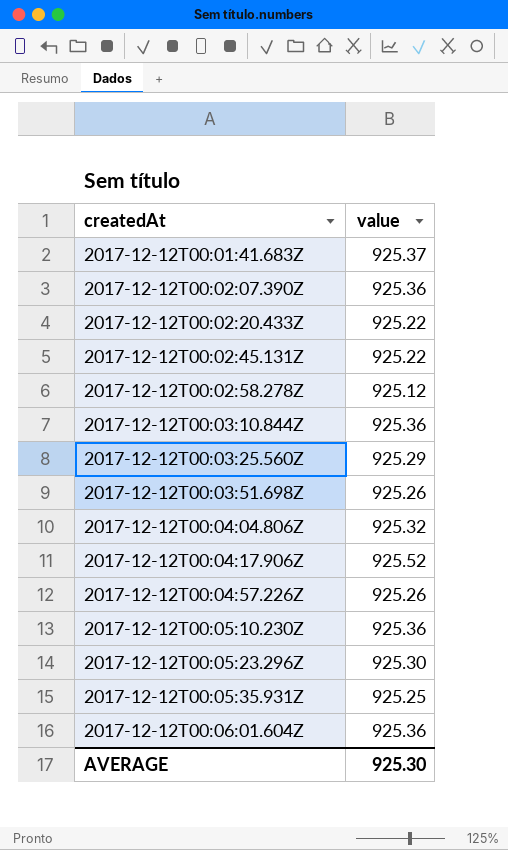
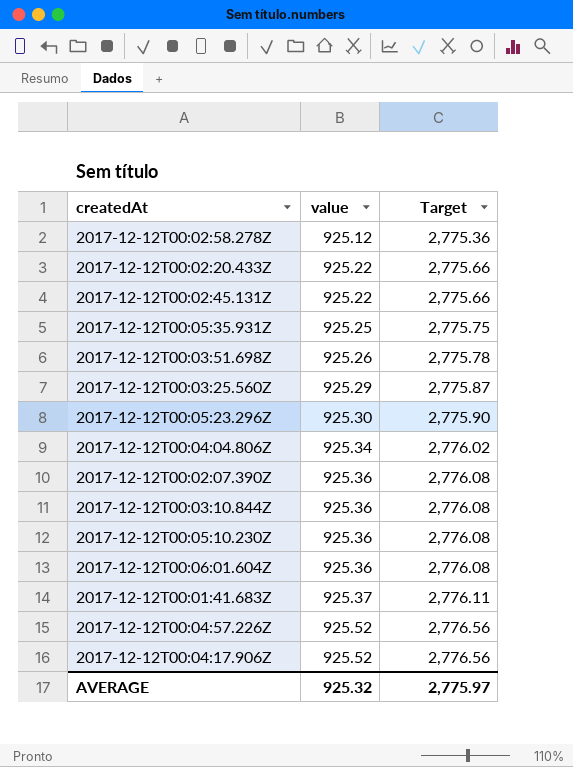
row order: createdAt ascending -> value ascending
column Target | formula: none -> [value] * 3
2017-12-12T00:04:04.806Z | value: 925.32 -> 925.34
2017-12-12T00:04:57.226Z | value: 925.26 -> 925.52
AVERAGE | value: 925.30 -> 925.32

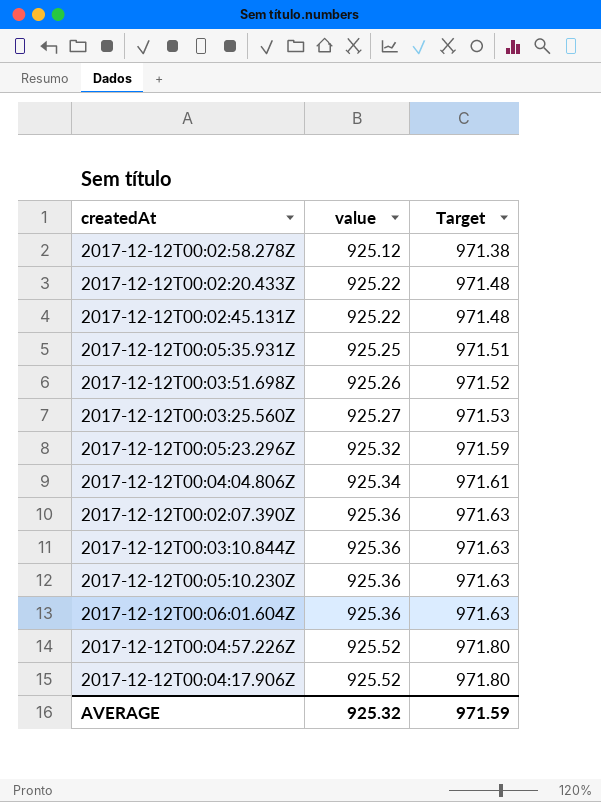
column Target | formula: [value] * 3 -> [value] * 1.05
row 2017-12-12T00:01:41.683Z: 925.37 | 2,776.11 -> none
2017-12-12T00:03:25.560Z | value: 925.29 -> 925.27
2017-12-12T00:05:23.296Z | value: 925.30 -> 925.32
AVERAGE | Target: 2,775.97 -> 971.59

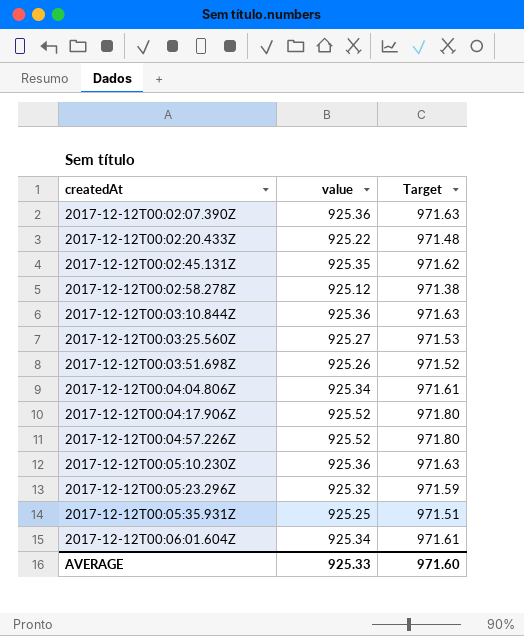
row order: value ascending -> createdAt ascending
2017-12-12T00:02:45.131Z | value: 925.22 -> 925.35
2017-12-12T00:02:45.131Z | Target: 971.48 -> 971.62
2017-12-12T00:06:01.604Z | value: 925.36 -> 925.34
2017-12-12T00:06:01.604Z | Target: 971.63 -> 971.61
AVERAGE | value: 925.32 -> 925.33
AVERAGE | Target: 971.59 -> 971.60

